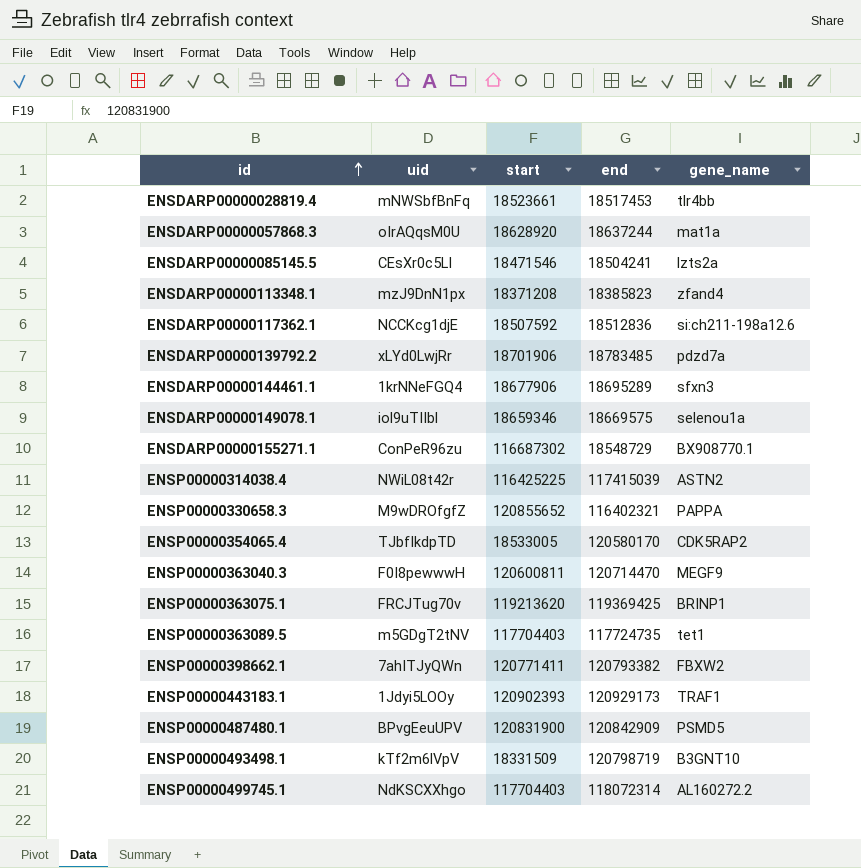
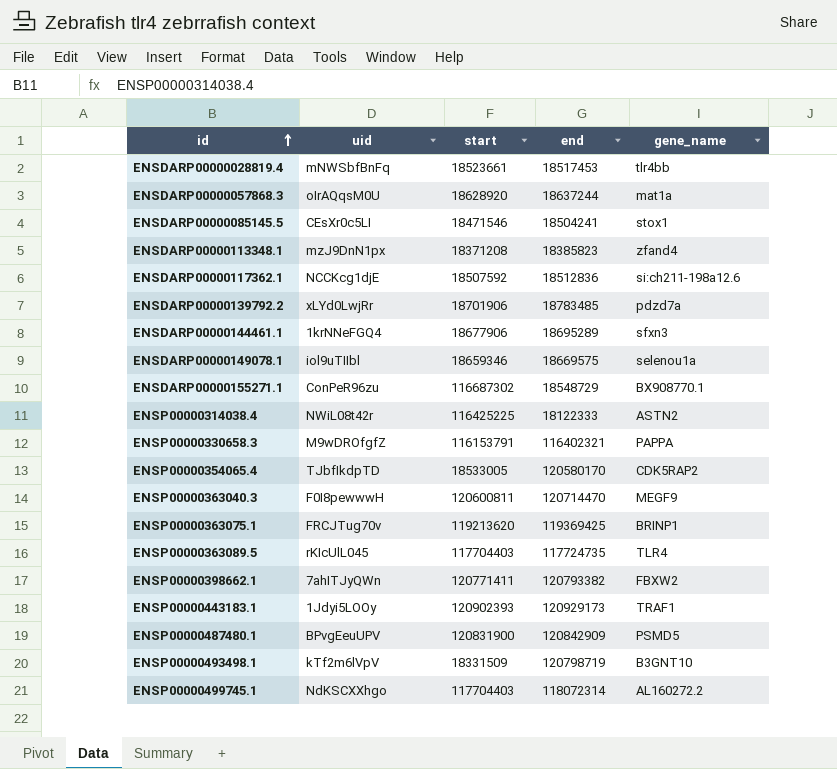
ENSDARP00000085145.5 | gene_name: lzts2a -> stox1
ENSP00000314038.4 | end: 117415039 -> 18122333
ENSP00000330658.3 | start: 120855652 -> 116153791
ENSP00000363089.5 | uid: m5GDgT2tNV -> rKIcUlL045
ENSP00000363089.5 | gene_name: tet1 -> TLR4

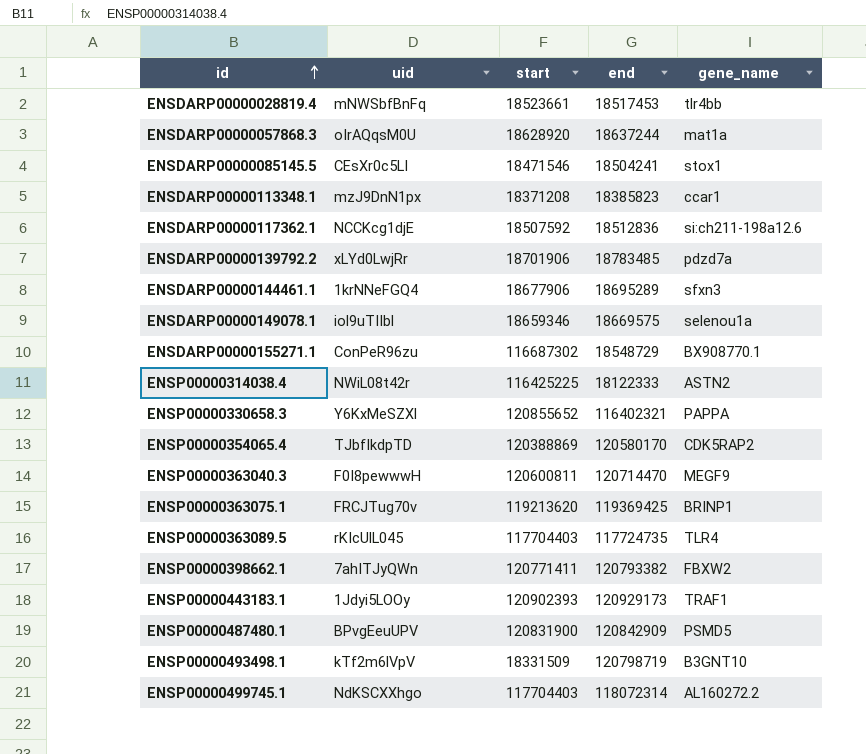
ENSDARP00000113348.1 | gene_name: zfand4 -> ccar1
ENSP00000330658.3 | uid: M9wDROfgfZ -> Y6KxMeSZXl
ENSP00000330658.3 | start: 116153791 -> 120855652
ENSP00000354065.4 | start: 18533005 -> 120388869

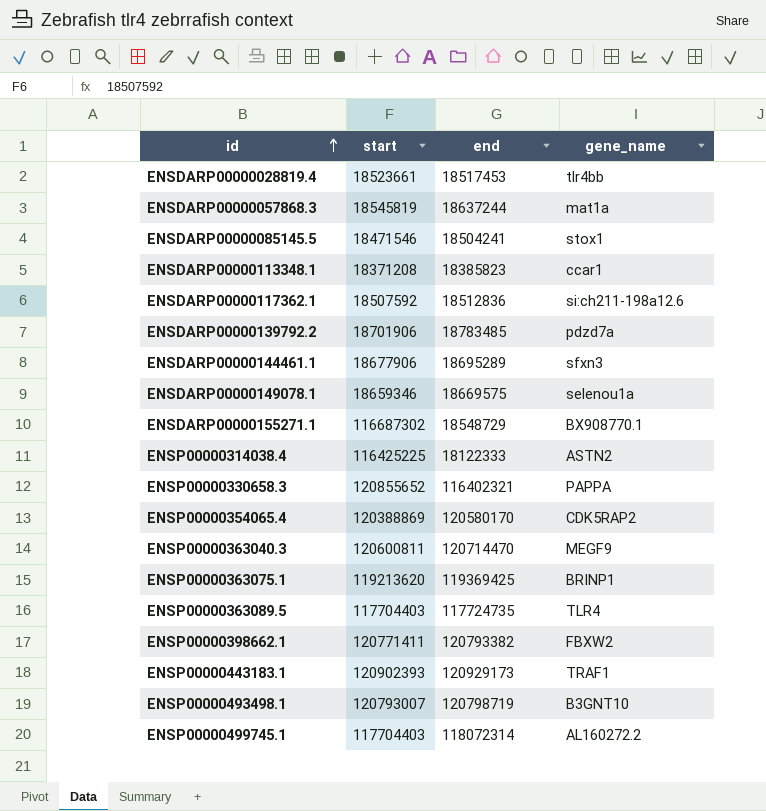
column uid | position: 2 -> none
row ENSP00000487480.1: BPvgEeuUPV | 120831900 | 120842909 | PSMD5 -> none
ENSDARP00000057868.3 | start: 18628920 -> 18545819
ENSP00000493498.1 | start: 18331509 -> 120793007

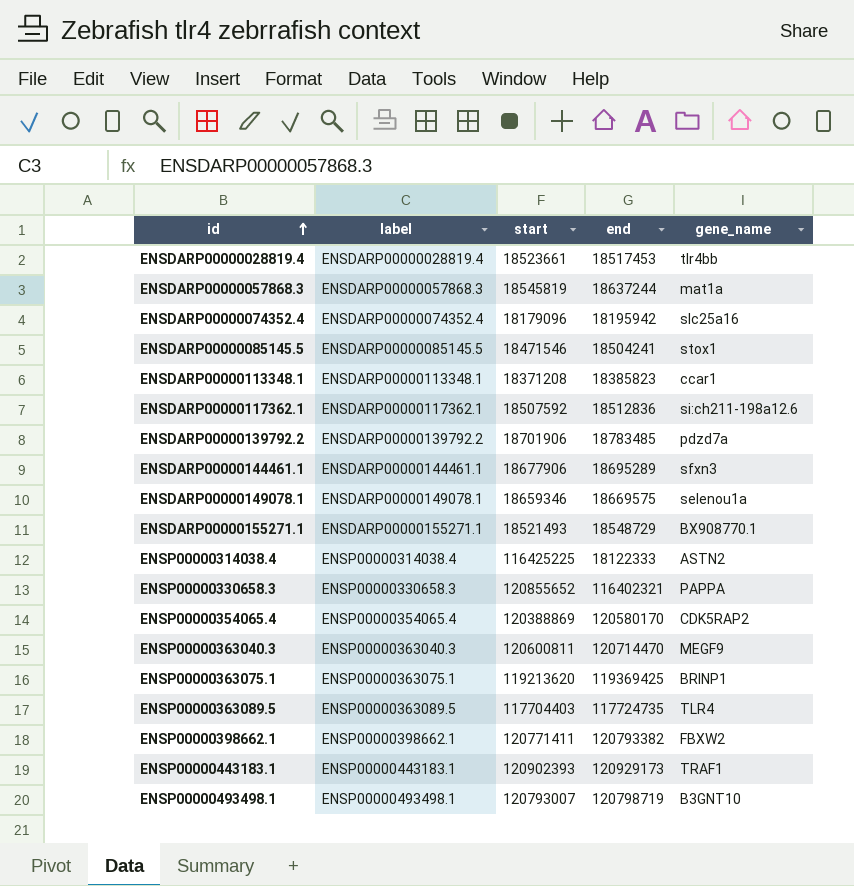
column label | position: none -> 2
row ENSP00000499745.1: 117704403 | 118072314 | AL160272.2 -> none
row ENSDARP00000074352.4: none -> ENSDARP00000074352.4 | 18179096 | 18195942 | slc25a16
ENSDARP00000155271.1 | start: 116687302 -> 18521493

